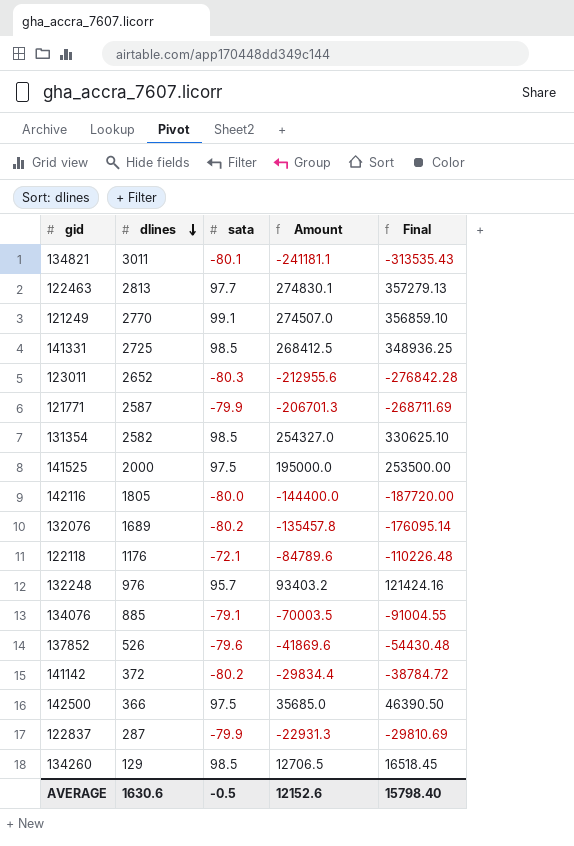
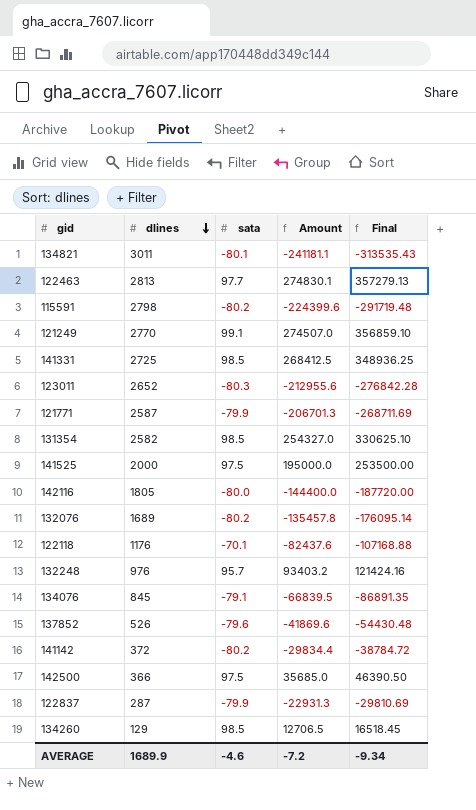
row 115591: none -> 2798 | -80.2 | -224399.6 | -291719.48
122118 | sata: -72.1 -> -70.1
122118 | Amount: -84789.6 -> -82437.6
122118 | Final: -110226.48 -> -107168.88
134076 | dlines: 885 -> 845
134076 | Amount: -70003.5 -> -66839.5
134076 | Final: -91004.55 -> -86891.35
AVERAGE | dlines: 1630.6 -> 1689.9
AVERAGE | sata: -0.5 -> -4.6
AVERAGE | Amount: 12152.6 -> -7.2
AVERAGE | Final: 15798.40 -> -9.34

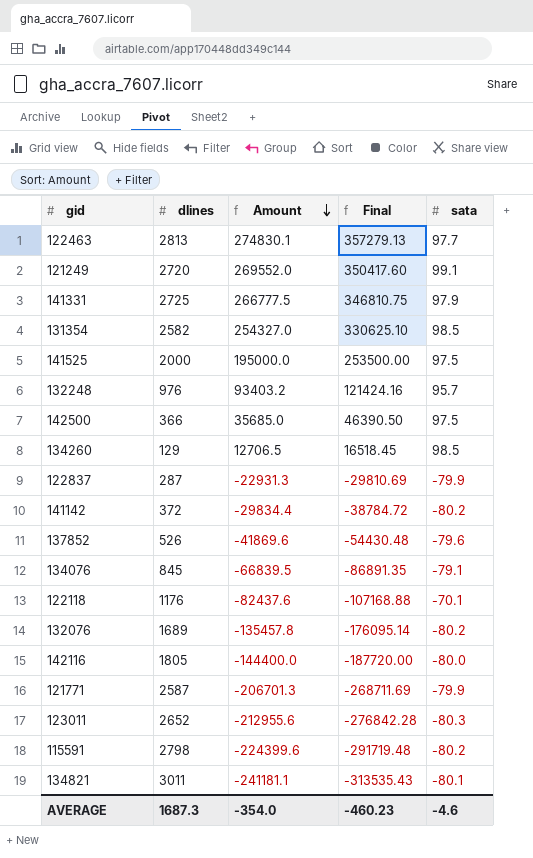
row order: dlines descending -> Amount descending
column sata | position: 3 -> 5
121249 | dlines: 2770 -> 2720
121249 | Amount: 274507.0 -> 269552.0
121249 | Final: 356859.10 -> 350417.60
141331 | Amount: 268412.5 -> 266777.5
141331 | Final: 348936.25 -> 346810.75
141331 | sata: 98.5 -> 97.9
AVERAGE | dlines: 1689.9 -> 1687.3
AVERAGE | Amount: -7.2 -> -354.0
AVERAGE | Final: -9.34 -> -460.23

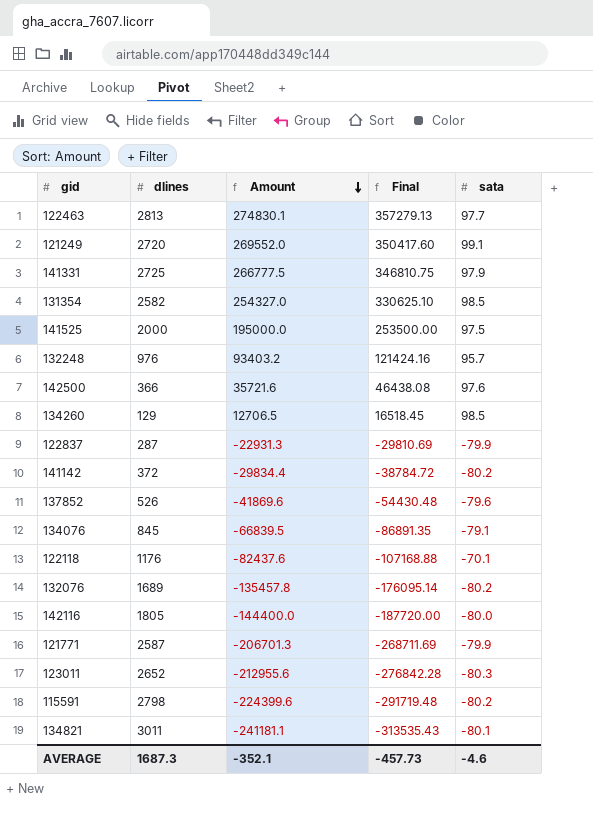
142500 | Amount: 35685.0 -> 35721.6
142500 | Final: 46390.50 -> 46438.08
142500 | sata: 97.5 -> 97.6
AVERAGE | Amount: -354.0 -> -352.1
AVERAGE | Final: -460.23 -> -457.73

